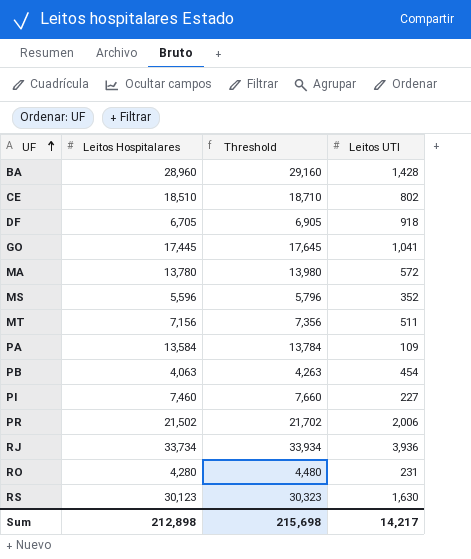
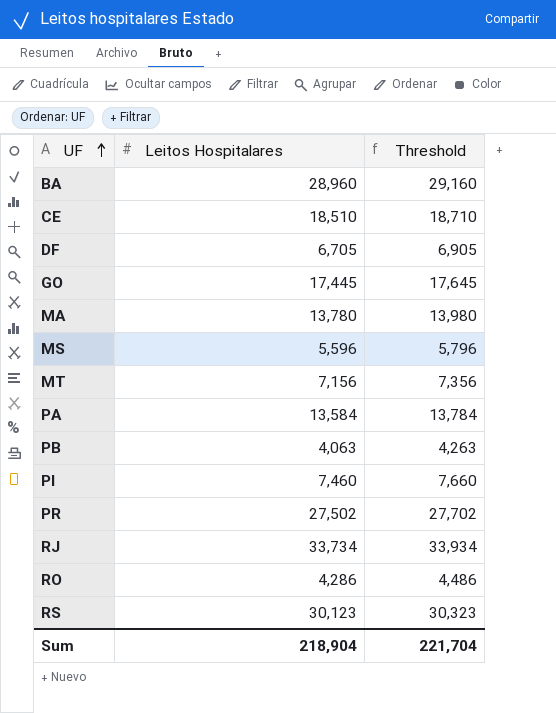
column Leitos UTI | position: 4 -> none
PR | Leitos Hospitalares: 21,502 -> 27,502
PR | Threshold: 21,702 -> 27,702
RO | Leitos Hospitalares: 4,280 -> 4,286
RO | Threshold: 4,480 -> 4,486
Sum | Leitos Hospitalares: 212,898 -> 218,904
Sum | Threshold: 215,698 -> 221,704

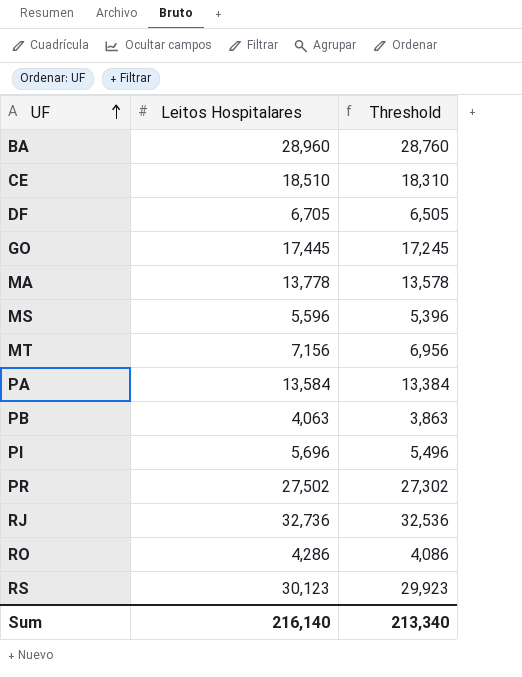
column Threshold | formula: [Leitos Hospitalares] + 200 -> [Leitos Hospitalares] - 200
MA | Leitos Hospitalares: 13,780 -> 13,778
PI | Leitos Hospitalares: 7,460 -> 5,696
RJ | Leitos Hospitalares: 33,734 -> 32,736
Sum | Leitos Hospitalares: 218,904 -> 216,140
Sum | Threshold: 221,704 -> 213,340

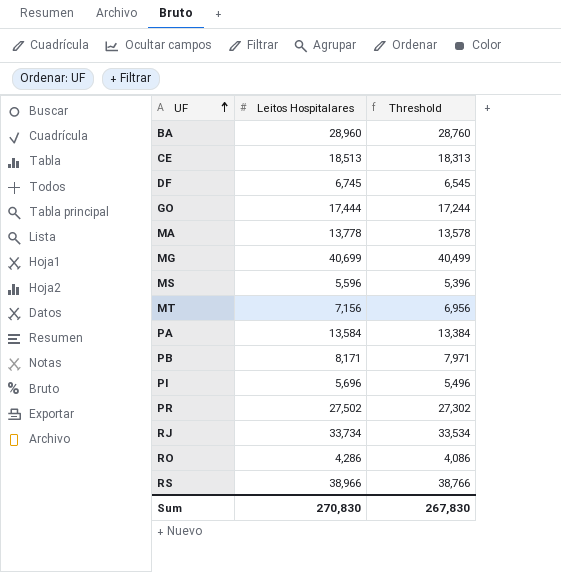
CE | Leitos Hospitalares: 18,510 -> 18,513
CE | Threshold: 18,310 -> 18,313
DF | Leitos Hospitalares: 6,705 -> 6,745
DF | Threshold: 6,505 -> 6,545
GO | Leitos Hospitalares: 17,445 -> 17,444
GO | Threshold: 17,245 -> 17,244
row MG: none -> 40,699 | 40,499
PB | Leitos Hospitalares: 4,063 -> 8,171
PB | Threshold: 3,863 -> 7,971
RJ | Leitos Hospitalares: 32,736 -> 33,734
RJ | Threshold: 32,536 -> 33,534
RS | Leitos Hospitalares: 30,123 -> 38,966
RS | Threshold: 29,923 -> 38,766
Sum | Leitos Hospitalares: 216,140 -> 270,830
Sum | Threshold: 213,340 -> 267,830

